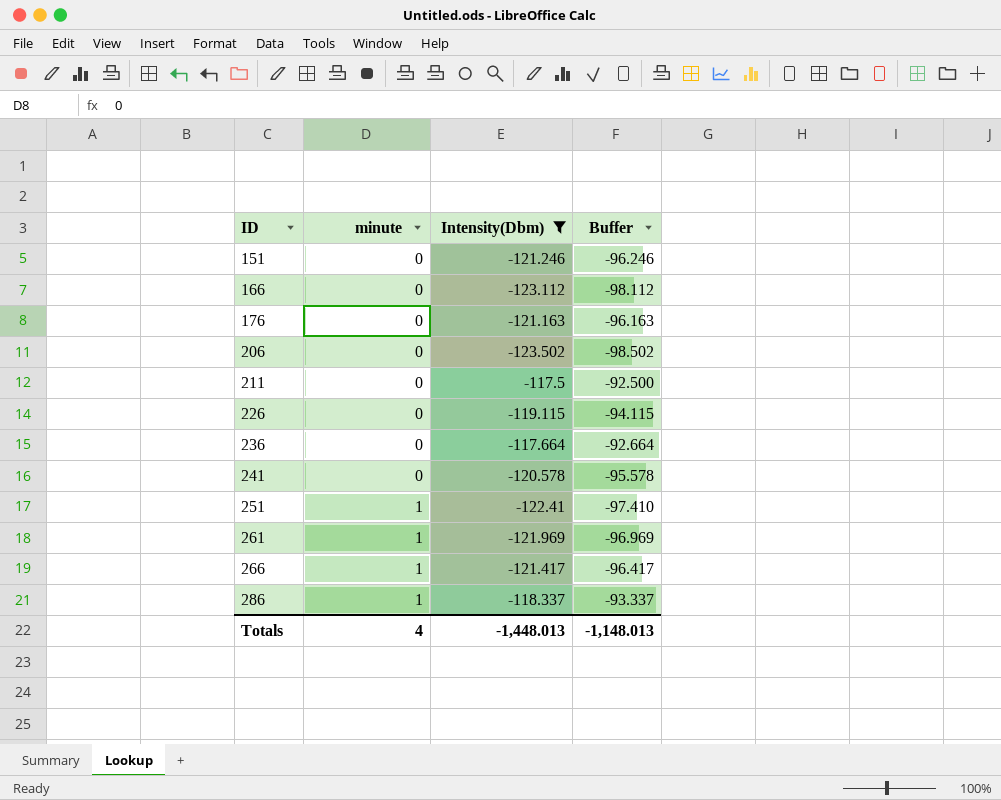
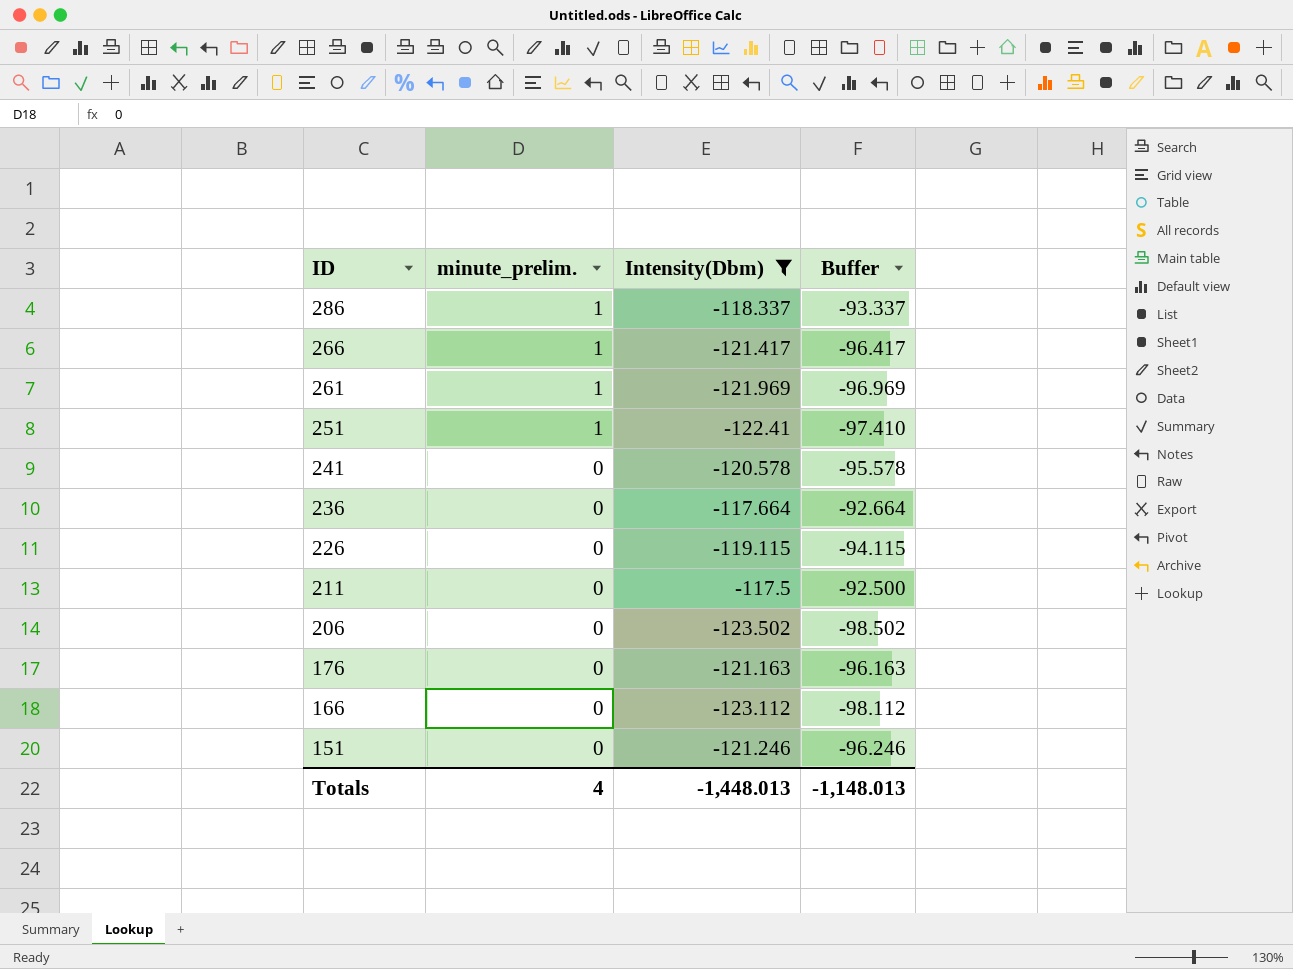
row order: ID ascending -> ID descending
column name: minute -> minute_prelim.

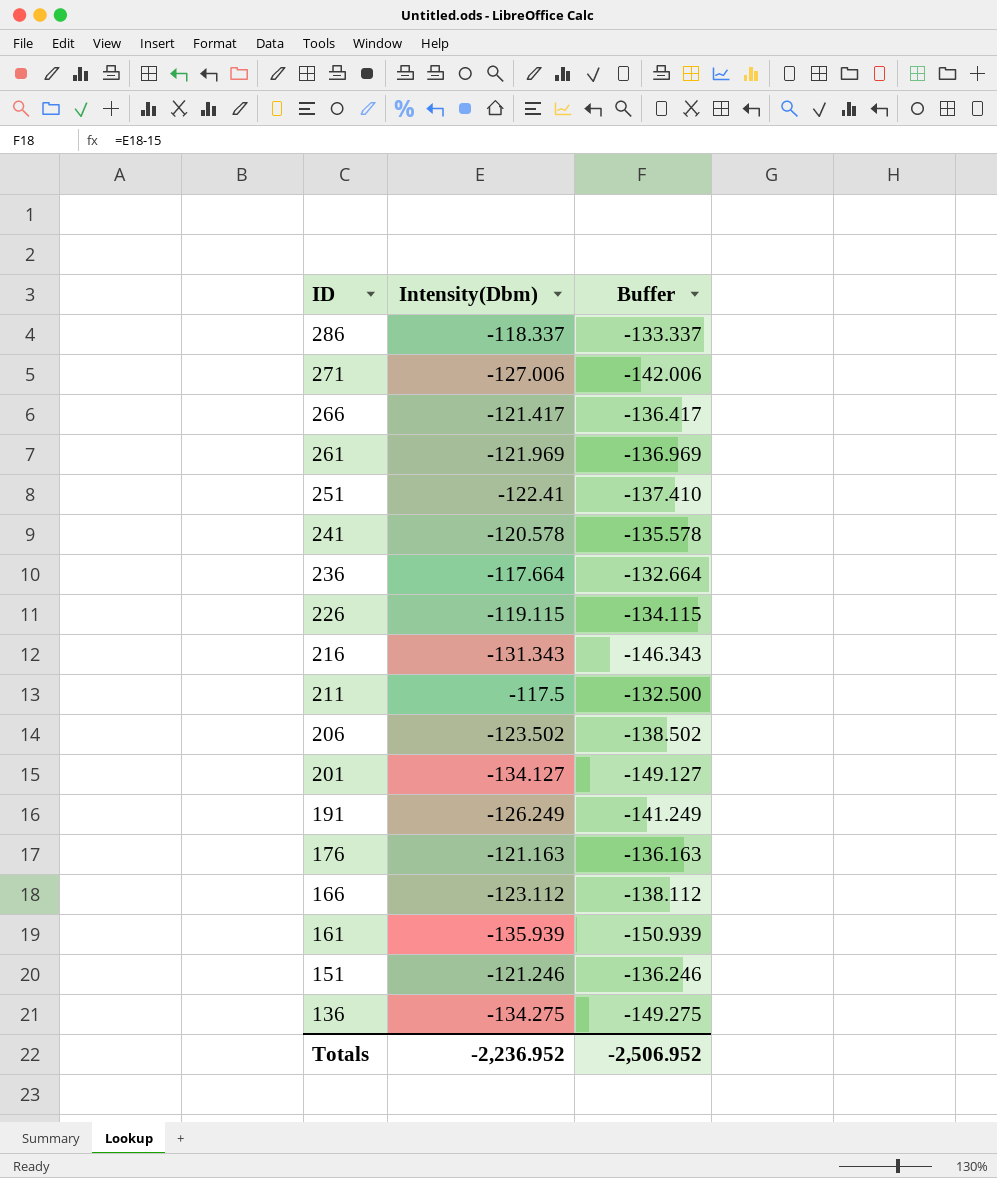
filter: Intensity(Dbm) >= -123.502 -> none
column minute_prelim. | position: 2 -> none
column Buffer | formula: [Intensity(Dbm)] + 25 -> [Intensity(Dbm)] - 15
Totals | Intensity(Dbm): -1,448.013 -> -2,236.952
Totals | Buffer: -1,148.013 -> -2,506.952

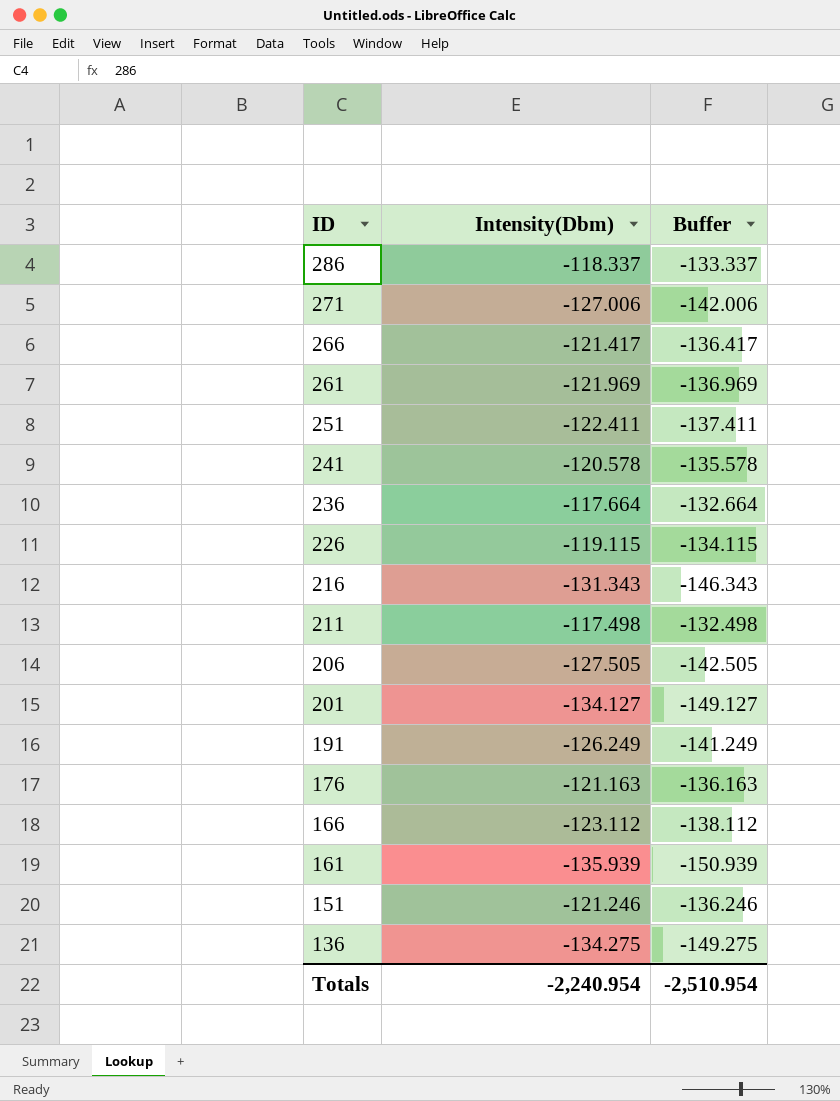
251 | Intensity(Dbm): -122.41 -> -122.411
251 | Buffer: -137.410 -> -137.411
211 | Intensity(Dbm): -117.5 -> -117.498
211 | Buffer: -132.500 -> -132.498
206 | Intensity(Dbm): -123.502 -> -127.505
206 | Buffer: -138.502 -> -142.505
Totals | Intensity(Dbm): -2,236.952 -> -2,240.954
Totals | Buffer: -2,506.952 -> -2,510.954

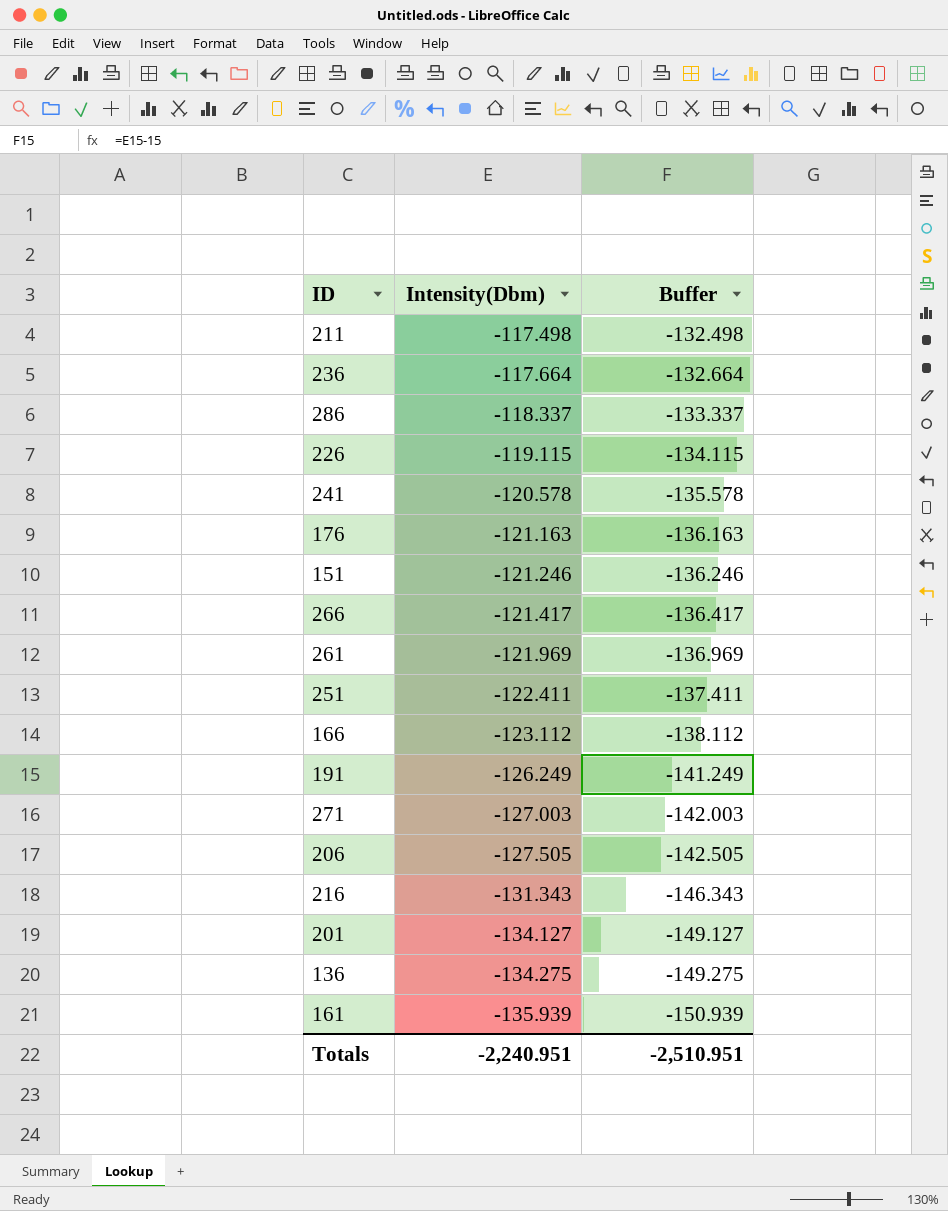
row order: ID descending -> Intensity(Dbm) descending
271 | Intensity(Dbm): -127.006 -> -127.003
271 | Buffer: -142.006 -> -142.003
Totals | Intensity(Dbm): -2,240.954 -> -2,240.951
Totals | Buffer: -2,510.954 -> -2,510.951

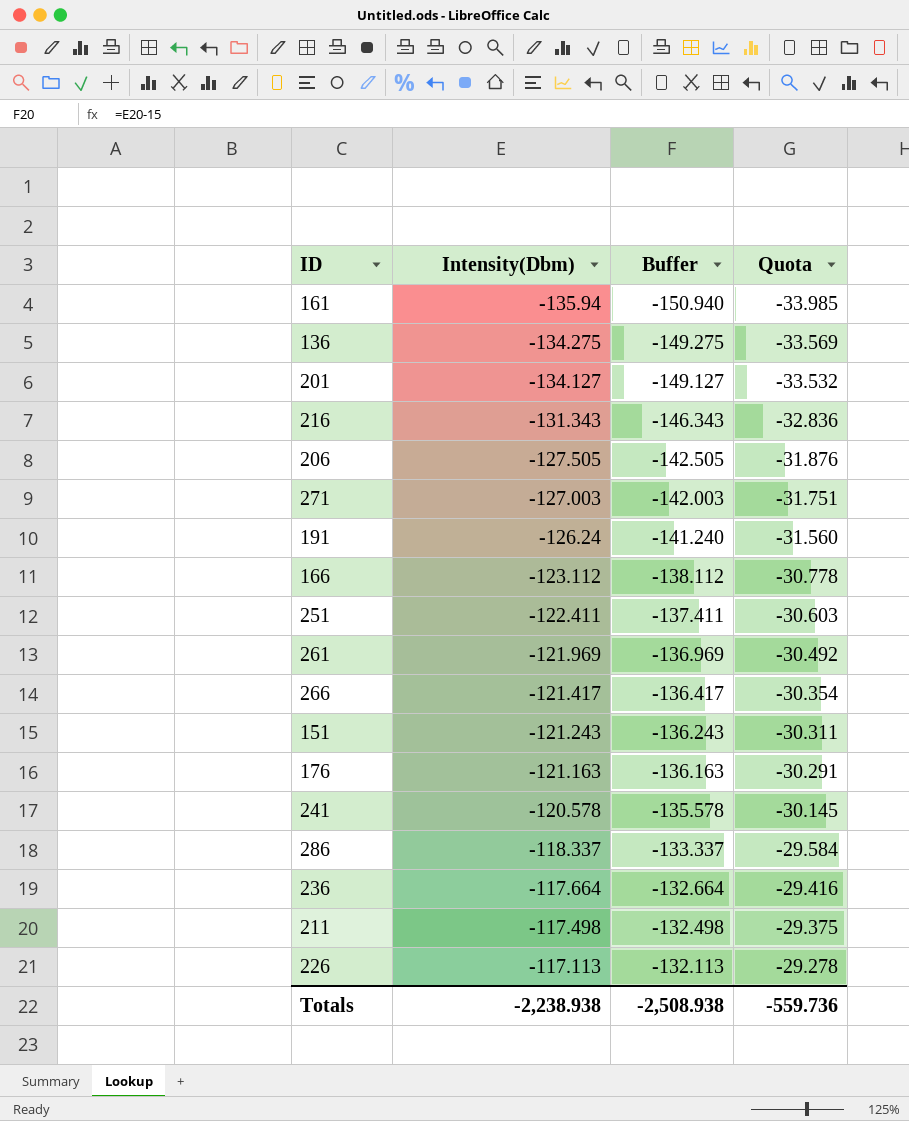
row order: Intensity(Dbm) descending -> Intensity(Dbm) ascending
column Quota | formula: none -> [Intensity(Dbm)] * 0.25
161 | Intensity(Dbm): -135.939 -> -135.94
161 | Buffer: -150.939 -> -150.940
191 | Intensity(Dbm): -126.249 -> -126.24
191 | Buffer: -141.249 -> -141.240
151 | Intensity(Dbm): -121.246 -> -121.243
151 | Buffer: -136.246 -> -136.243
226 | Intensity(Dbm): -119.115 -> -117.113
226 | Buffer: -134.115 -> -132.113
Totals | Intensity(Dbm): -2,240.951 -> -2,238.938
Totals | Buffer: -2,510.951 -> -2,508.938

